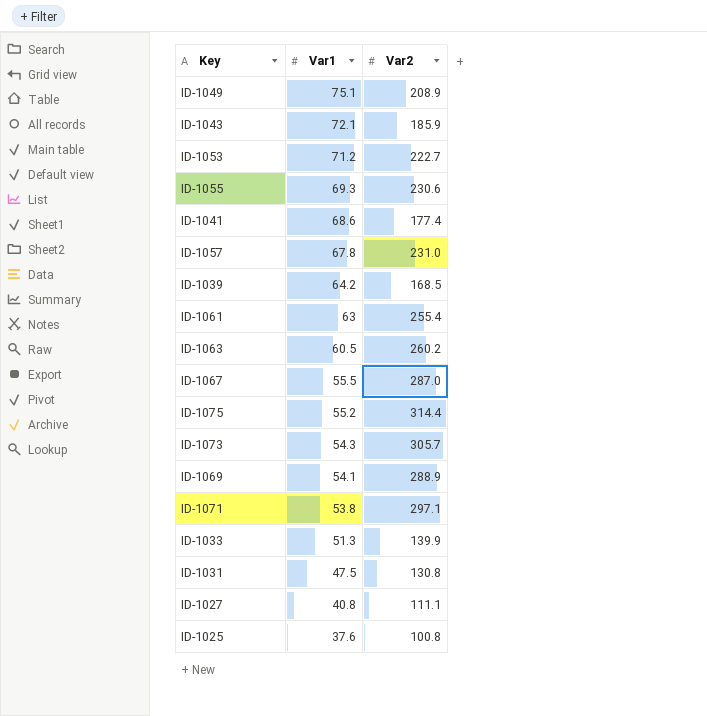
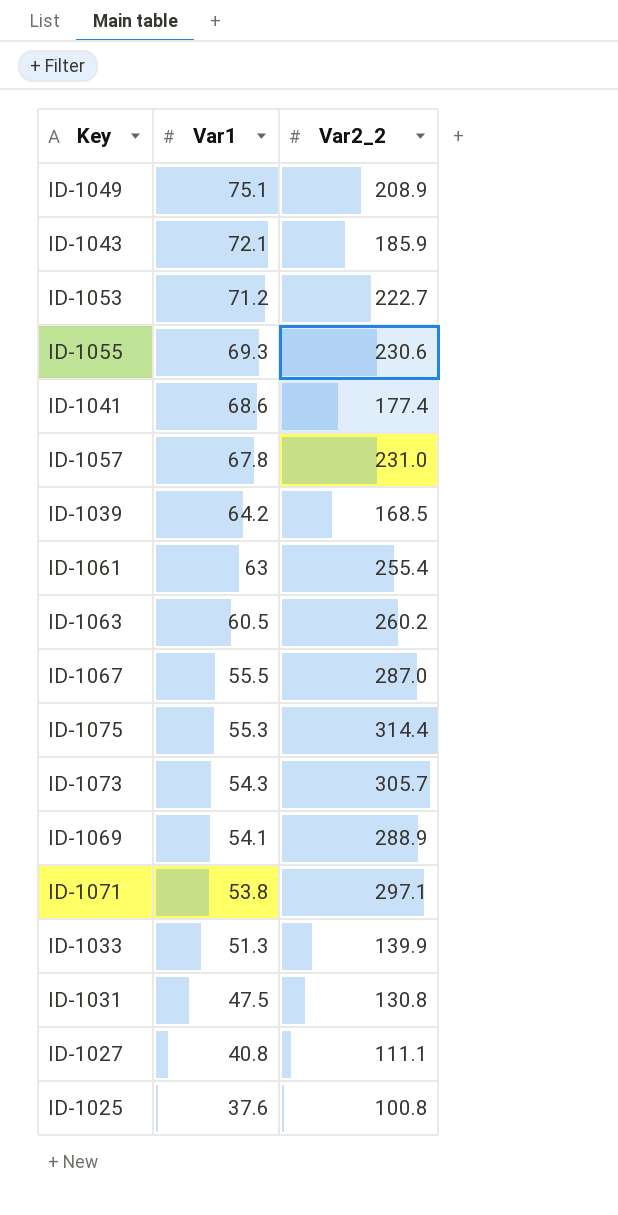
column name: Var2 -> Var2_2
ID-1075 | Var1: 55.2 -> 55.3

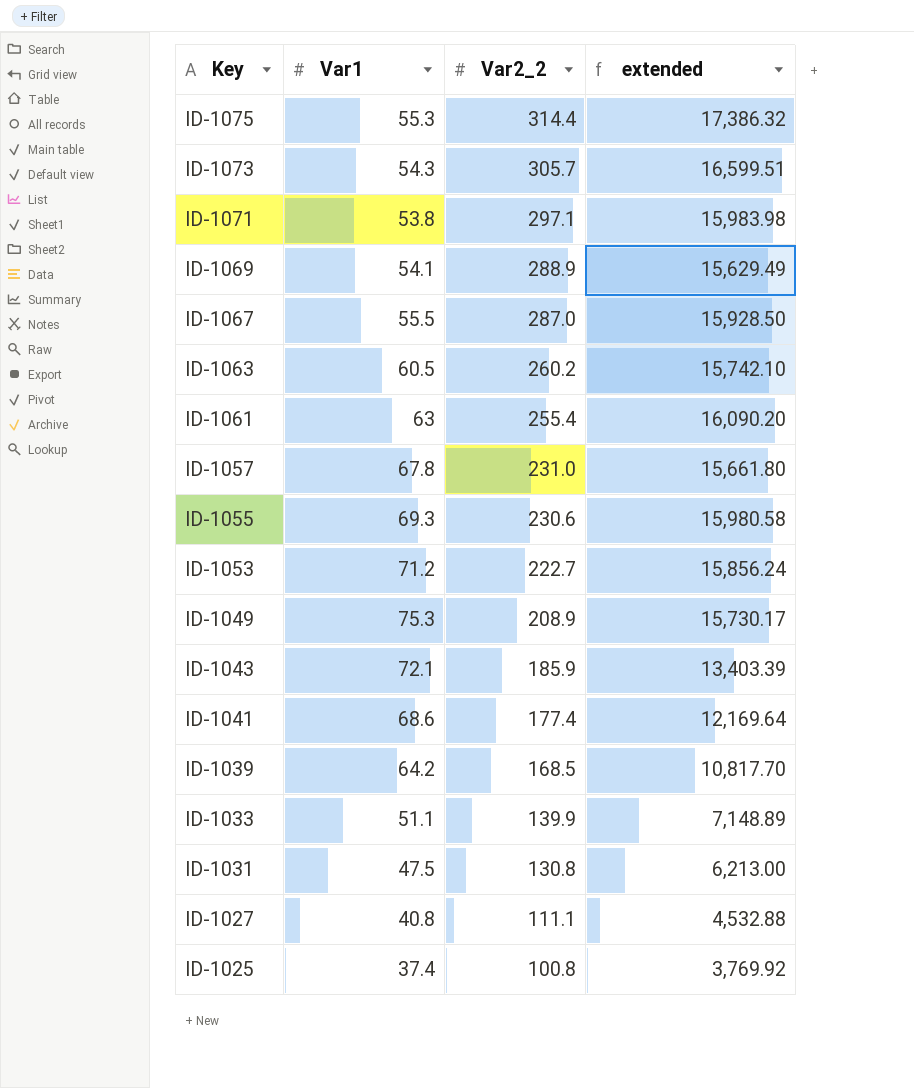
row order: Var1 descending -> Key descending
column extended | formula: none -> [Var1] * [Var2_2]
ID-1049 | Var1: 75.1 -> 75.3
ID-1033 | Var1: 51.3 -> 51.1
ID-1025 | Var1: 37.6 -> 37.4

